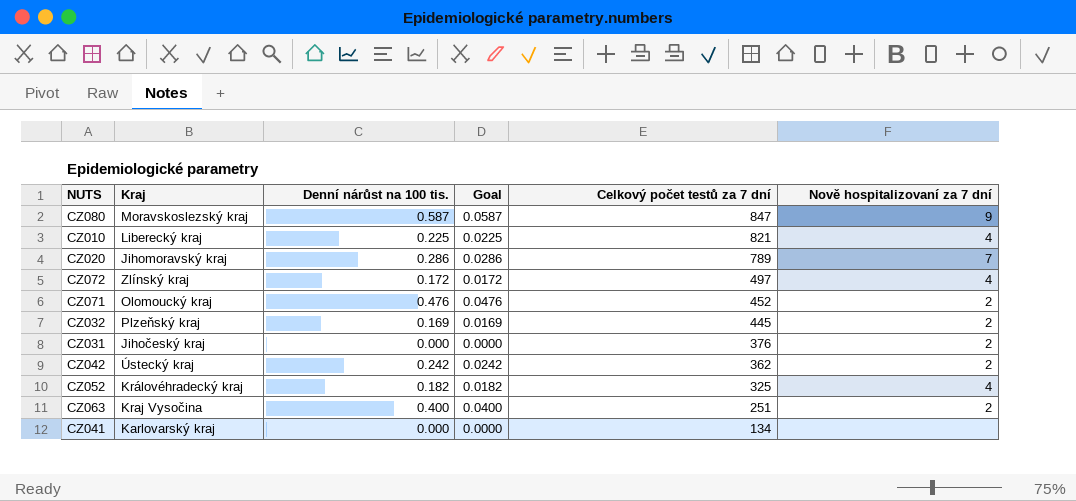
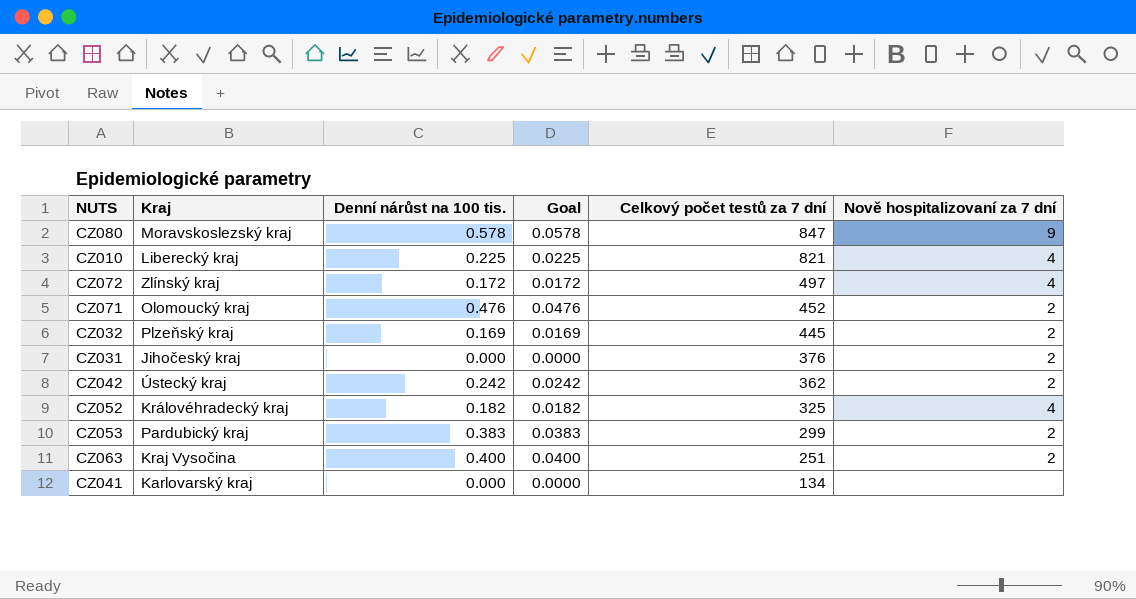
row CZ020: Jihomoravský kraj | 0.286 | 0.0286 | 789 | 7 -> none
CZ080 | Denní nárůst na 100 tis.: 0.587 -> 0.578
CZ080 | Goal: 0.0587 -> 0.0578
row CZ053: none -> Pardubický kraj | 0.383 | 0.0383 | 299 | 2

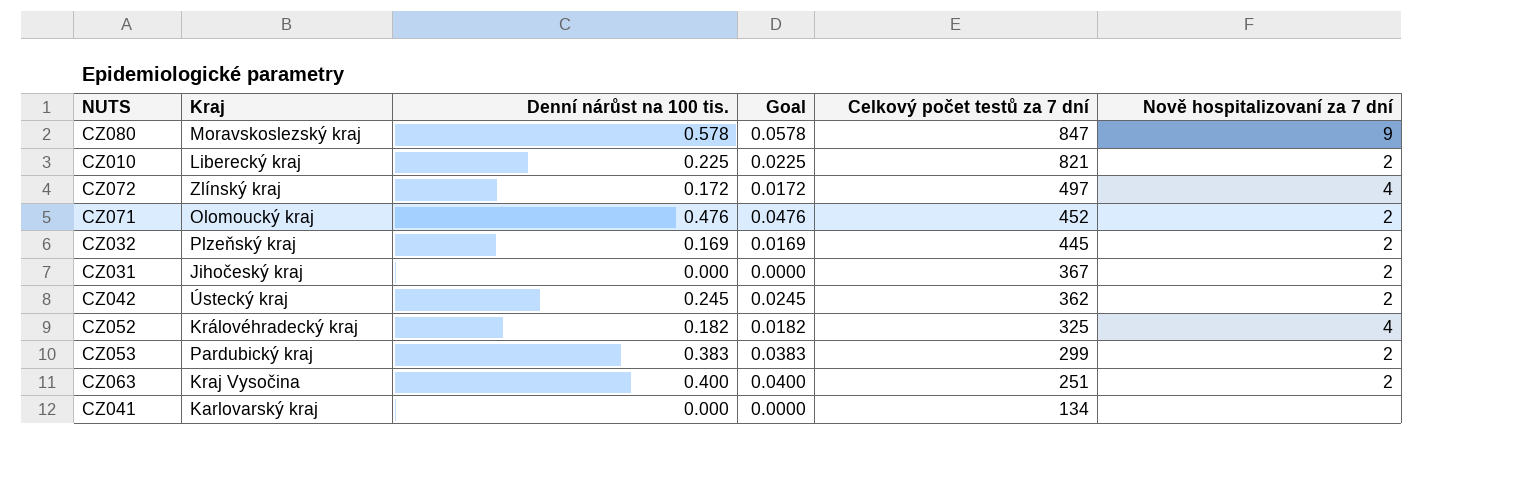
CZ010 | Nově hospitalizovaní za 7 dní: 4 -> 2
CZ031 | Celkový počet testů za 7 dní: 376 -> 367
CZ042 | Denní nárůst na 100 tis.: 0.242 -> 0.245
CZ042 | Goal: 0.0242 -> 0.0245

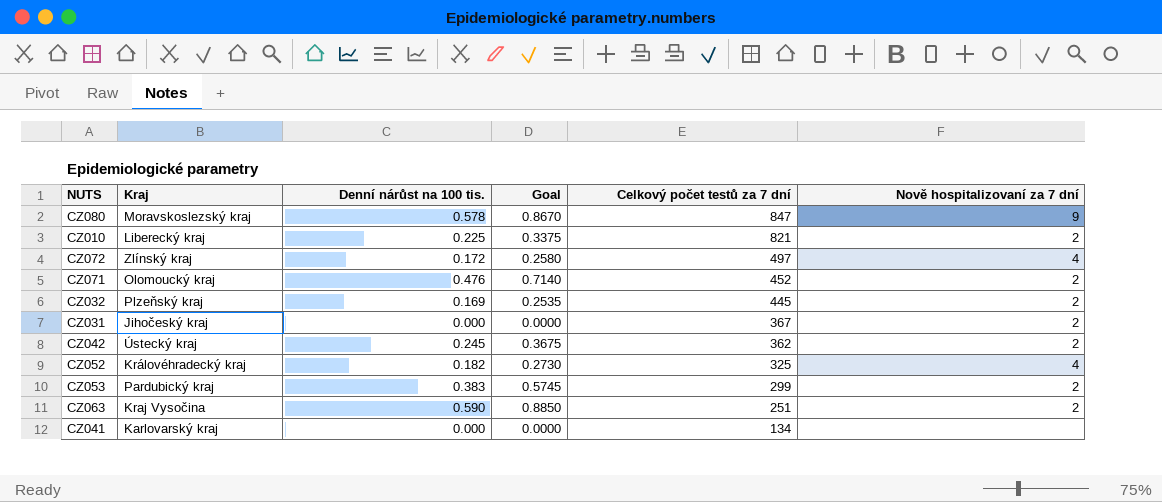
column Goal | formula: [Denní nárůst na 100 tis.] * 0.1 -> [Denní nárůst na 100 tis.] * 1.5
CZ063 | Denní nárůst na 100 tis.: 0.400 -> 0.590

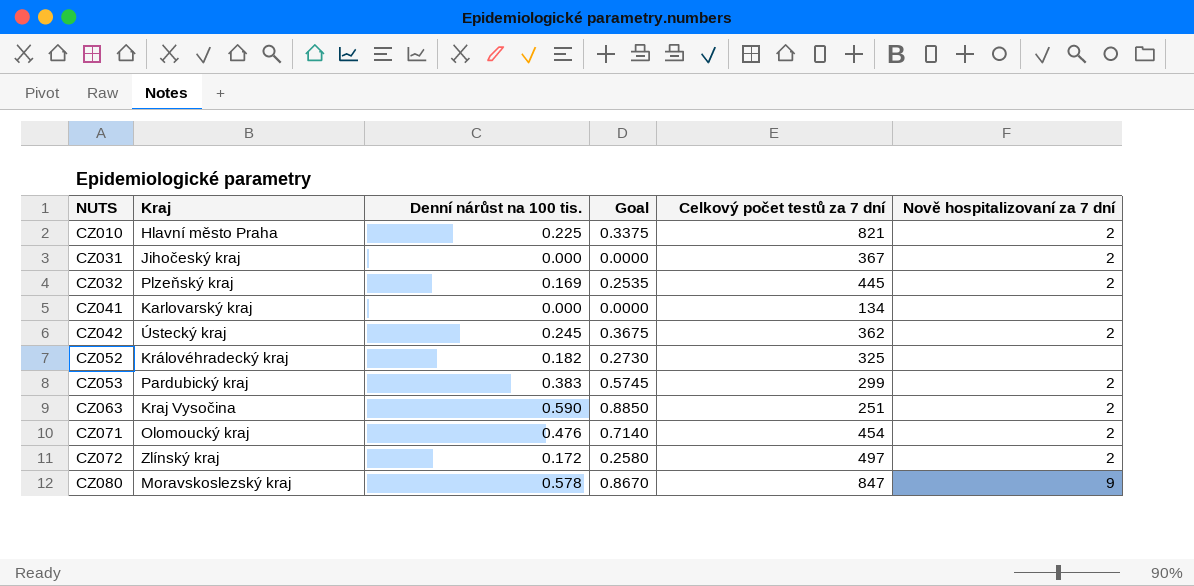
row order: Celkový počet testů za 7 dní descending -> NUTS ascending
CZ010 | Kraj: Liberecký kraj -> Hlavní město Praha
CZ052 | Nově hospitalizovaní za 7 dní: 4 -> none
CZ071 | Celkový počet testů za 7 dní: 452 -> 454
CZ072 | Nově hospitalizovaní za 7 dní: 4 -> 2

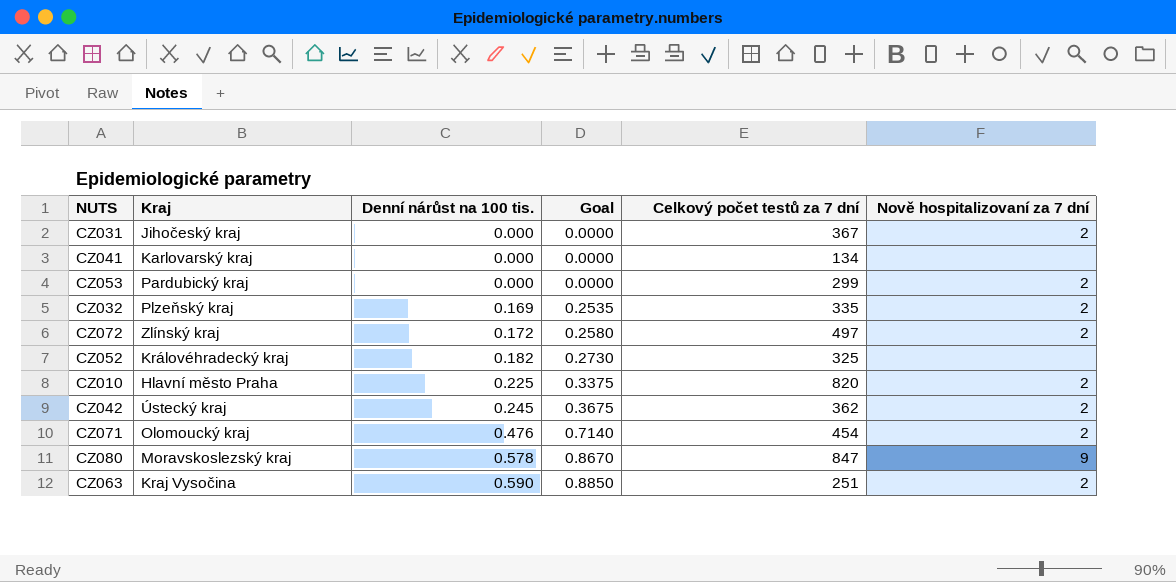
row order: NUTS ascending -> Denní nárůst na 100 tis. ascending
CZ053 | Denní nárůst na 100 tis.: 0.383 -> 0.000
CZ053 | Goal: 0.5745 -> 0.0000
CZ032 | Celkový počet testů za 7 dní: 445 -> 335
CZ010 | Celkový počet testů za 7 dní: 821 -> 820

